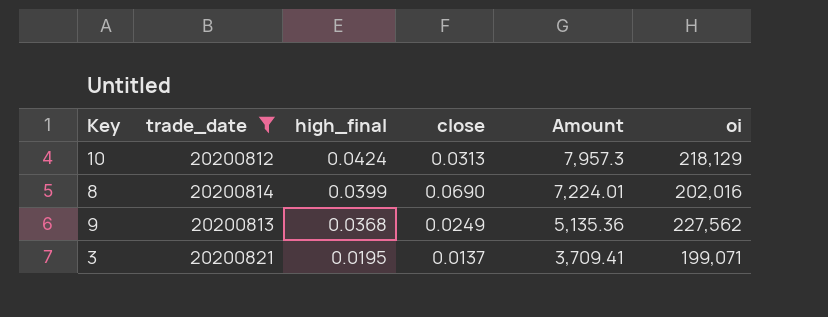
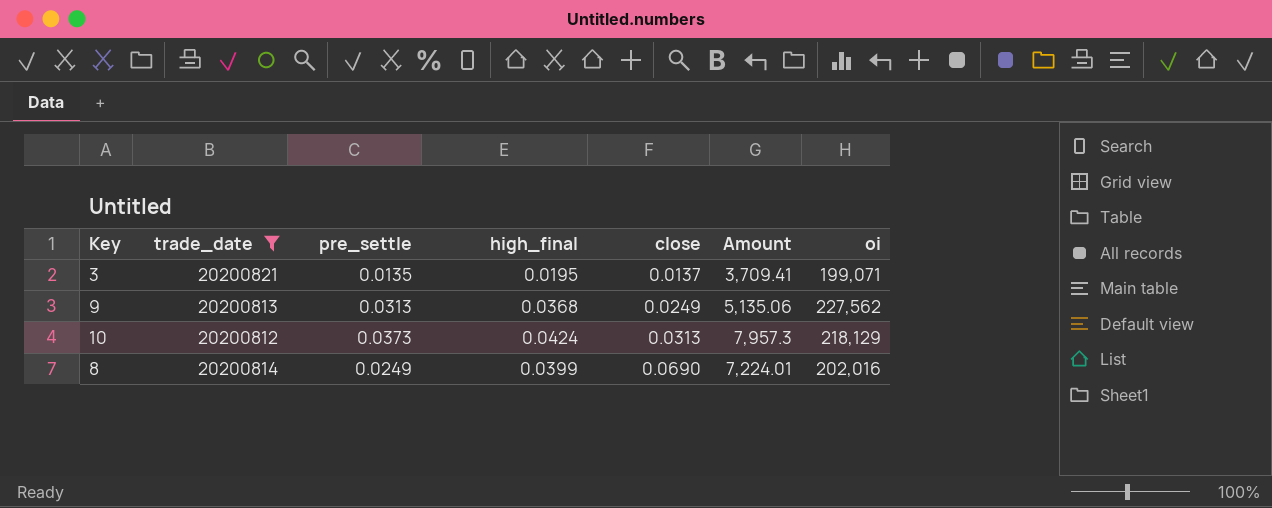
row order: high_final descending -> close ascending
column pre_settle | position: none -> 3
9 | Amount: 5,135.36 -> 5,135.06

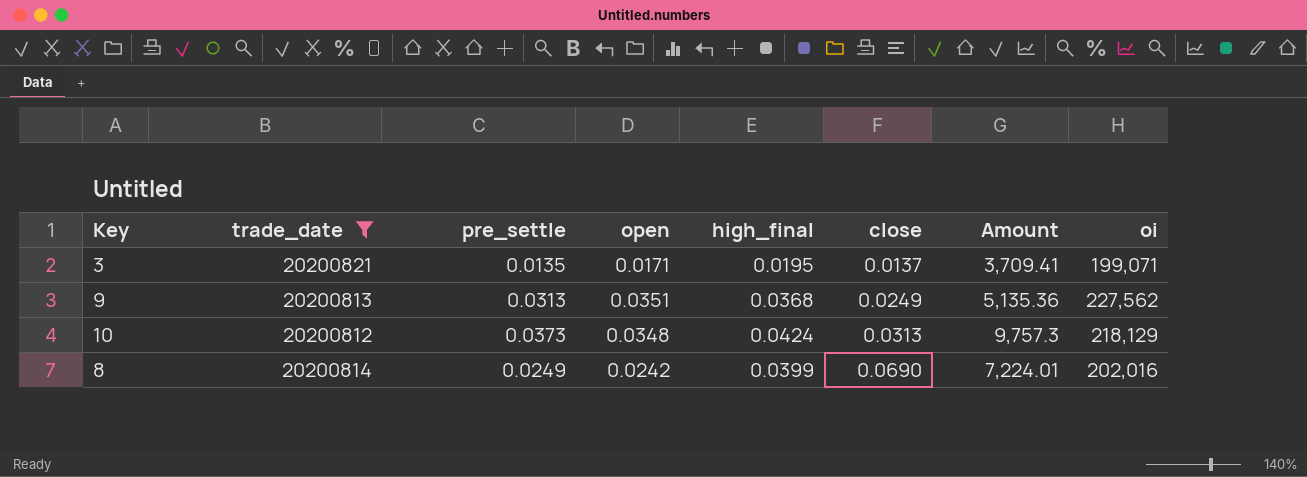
column open | position: none -> 4
9 | Amount: 5,135.06 -> 5,135.36
10 | Amount: 7,957.3 -> 9,757.3

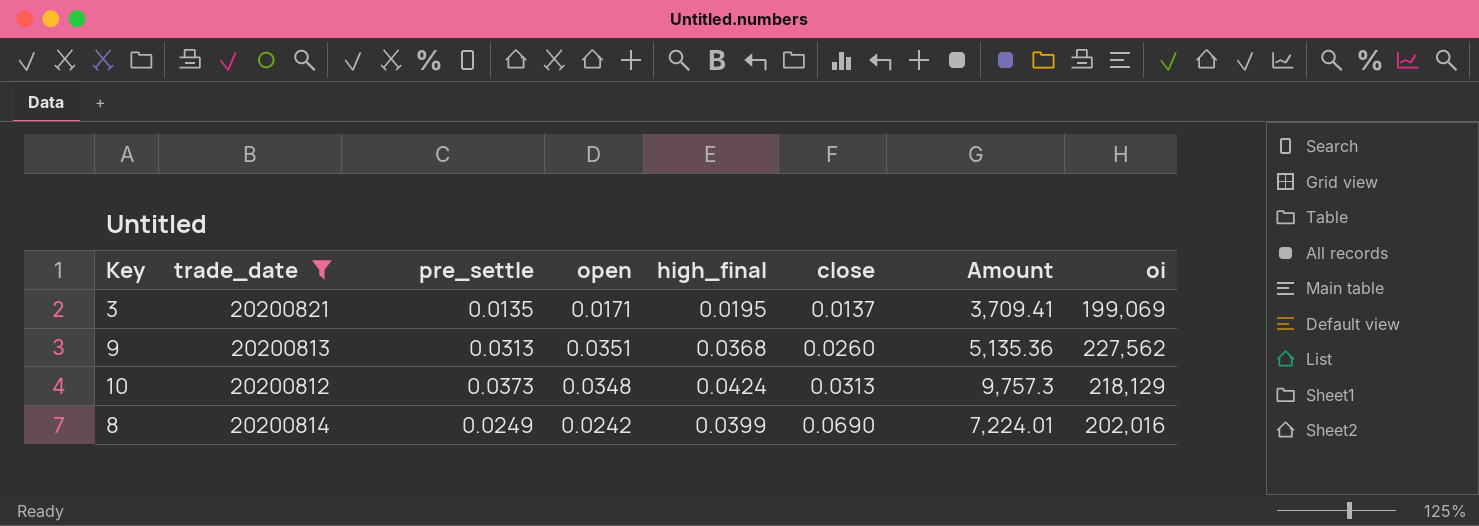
3 | oi: 199,071 -> 199,069
9 | close: 0.0249 -> 0.0260

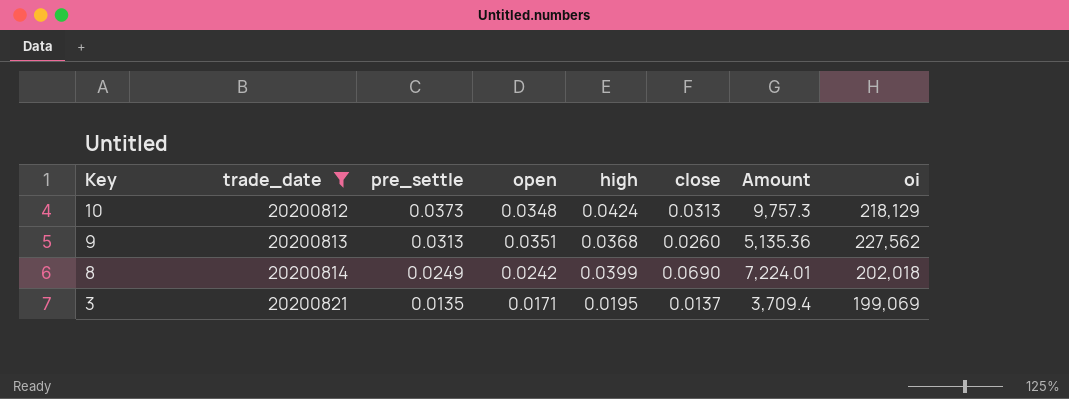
row order: close ascending -> Key descending
column name: high_final -> high
8 | oi: 202,016 -> 202,018
3 | Amount: 3,709.41 -> 3,709.4

